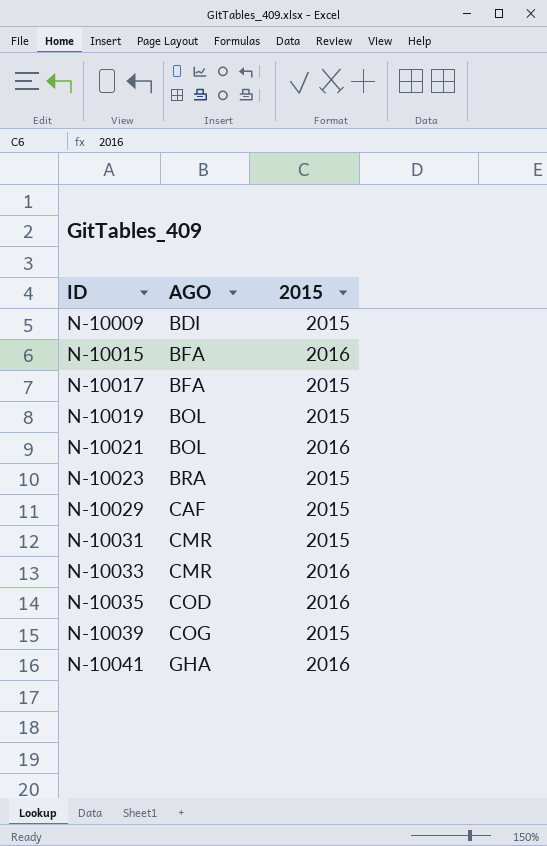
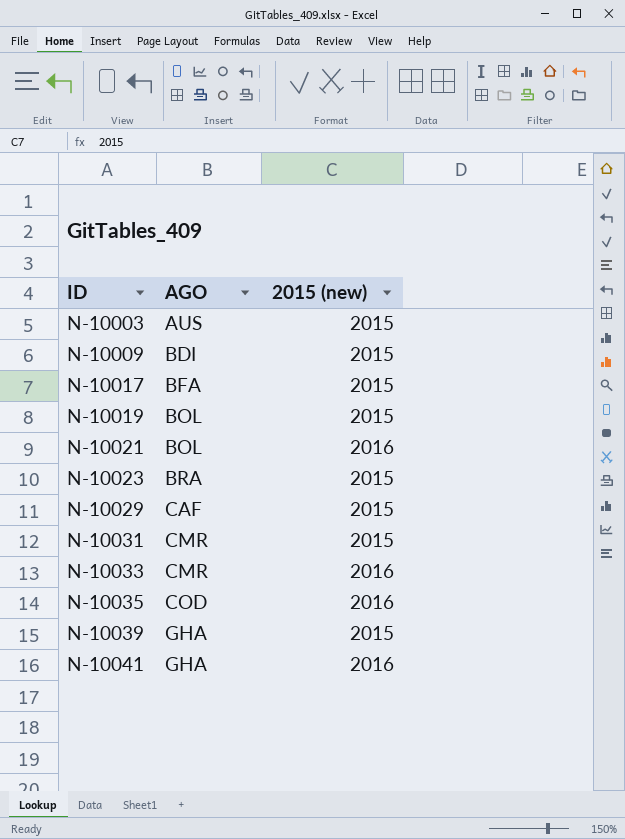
column name: 2015 -> 2015 (new)
row N-10015: BFA | 2016 -> none
row N-10003: none -> AUS | 2015
N-10039 | AGO: COG -> GHA

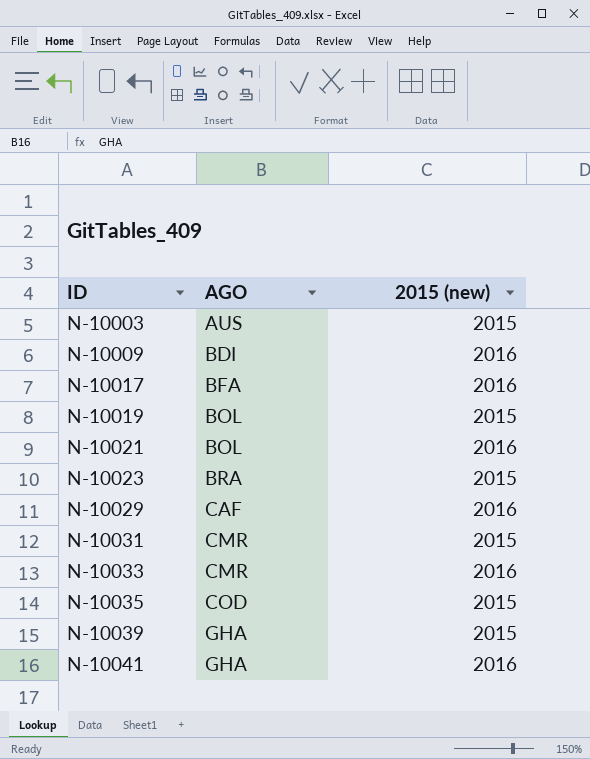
N-10009 | 2015 (new): 2015 -> 2016
N-10017 | 2015 (new): 2015 -> 2016
N-10029 | 2015 (new): 2015 -> 2016
N-10035 | 2015 (new): 2016 -> 2015

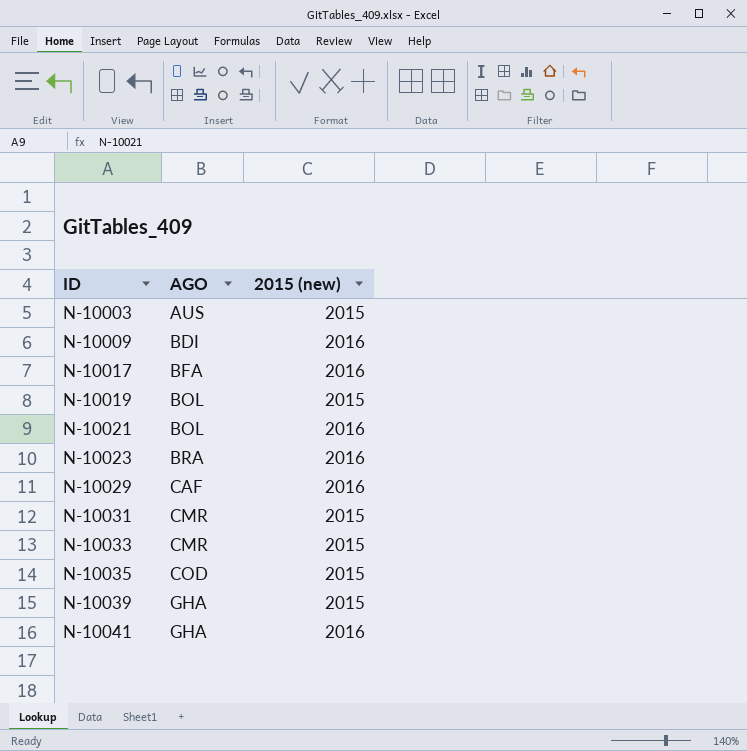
N-10023 | 2015 (new): 2015 -> 2016
N-10033 | 2015 (new): 2016 -> 2015

